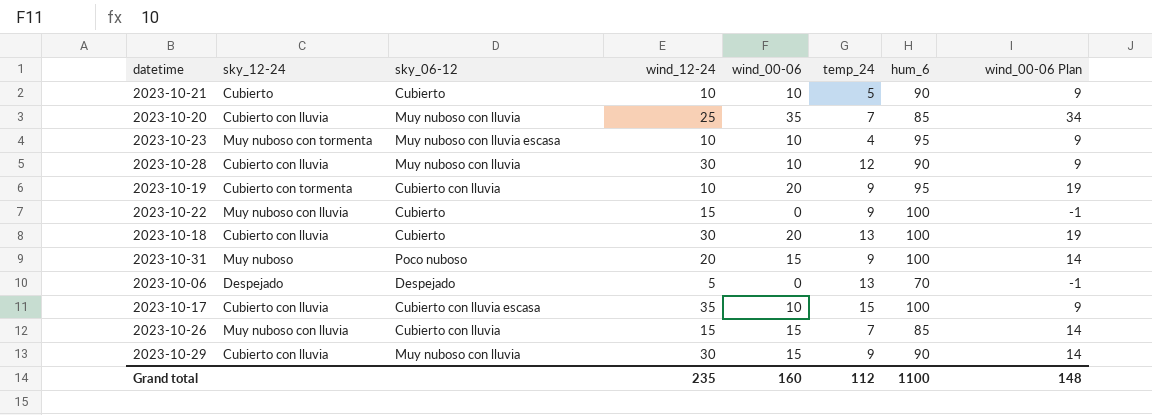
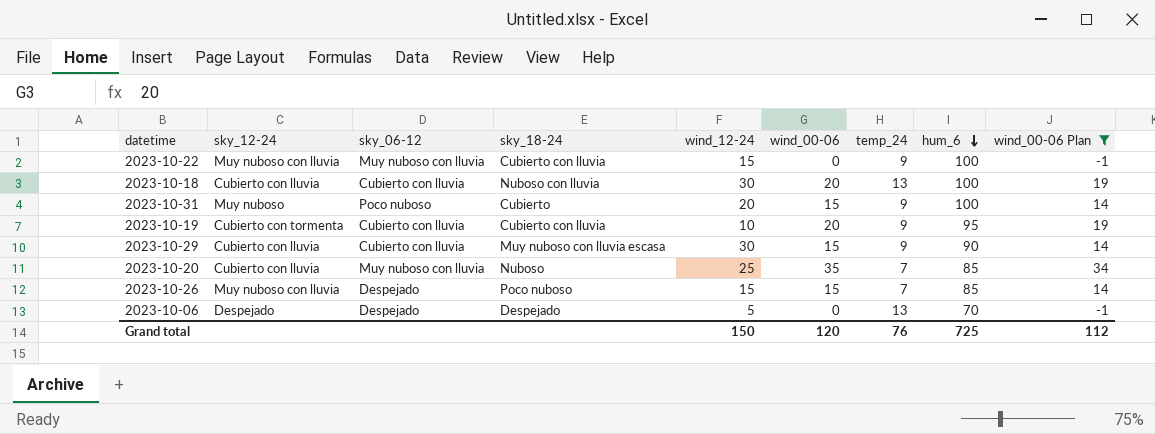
filter: none -> wind_00-06 Plan != 9
row order: none -> hum_6 descending
column sky_18-24 | position: none -> 4
2023-10-22 | sky_06-12: Cubierto -> Muy nuboso con lluvia
2023-10-18 | sky_06-12: Cubierto -> Cubierto con lluvia
2023-10-29 | sky_06-12: Muy nuboso con lluvia -> Cubierto con lluvia
2023-10-26 | sky_06-12: Cubierto con lluvia -> Despejado
Grand total | wind_12-24: 235 -> 150
Grand total | wind_00-06: 160 -> 120
Grand total | temp_24: 112 -> 76
Grand total | hum_6: 1100 -> 725
Grand total | wind_00-06 Plan: 148 -> 112

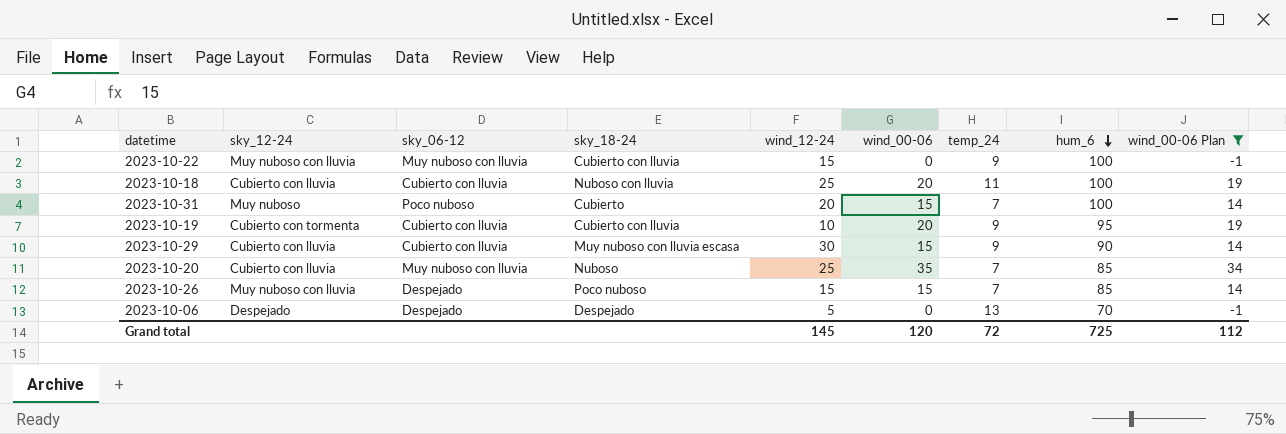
2023-10-18 | wind_12-24: 30 -> 25
2023-10-18 | temp_24: 13 -> 11
2023-10-31 | temp_24: 9 -> 7
Grand total | wind_12-24: 150 -> 145
Grand total | temp_24: 76 -> 72

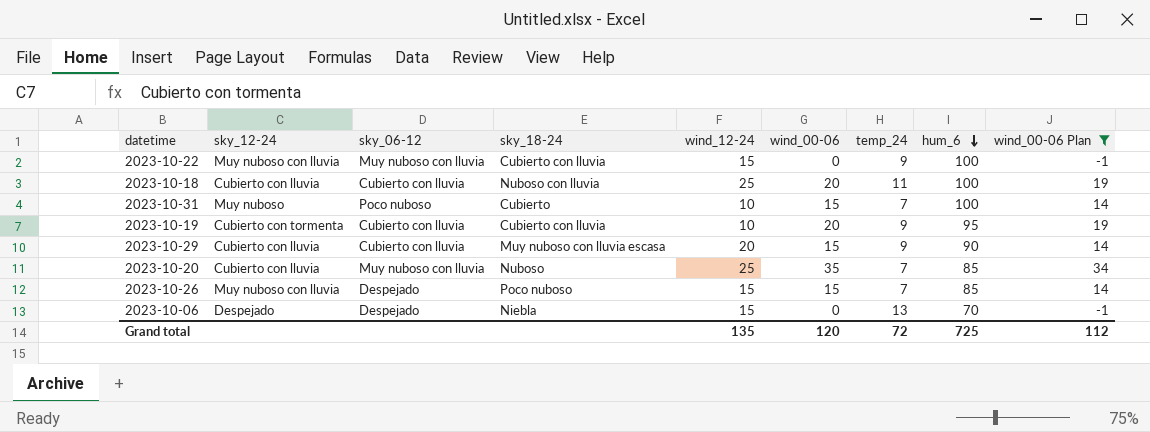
2023-10-31 | wind_12-24: 20 -> 10
2023-10-29 | wind_12-24: 30 -> 20
2023-10-06 | sky_18-24: Despejado -> Niebla
2023-10-06 | wind_12-24: 5 -> 15
Grand total | wind_12-24: 145 -> 135

